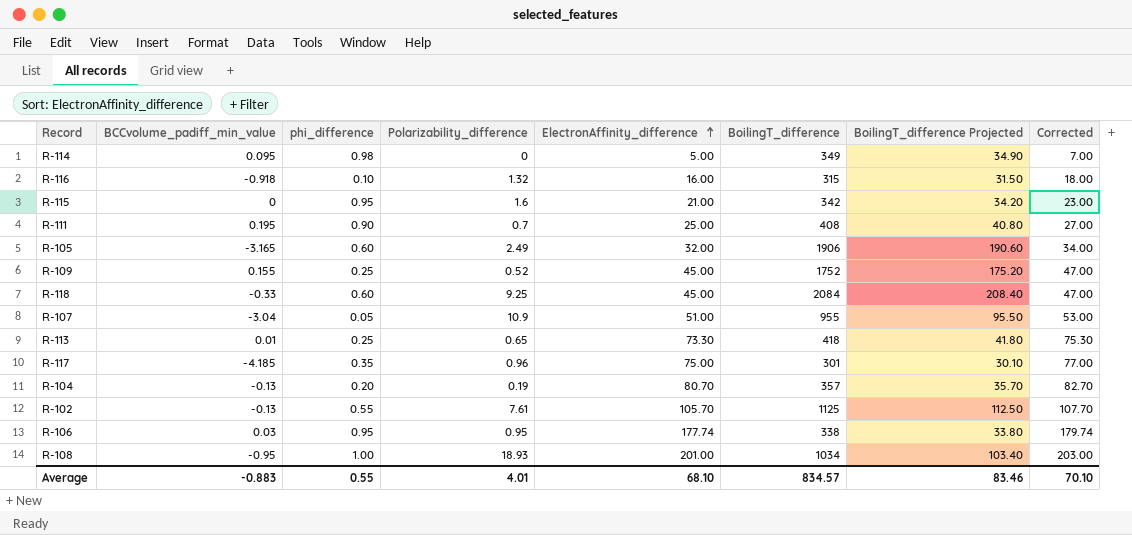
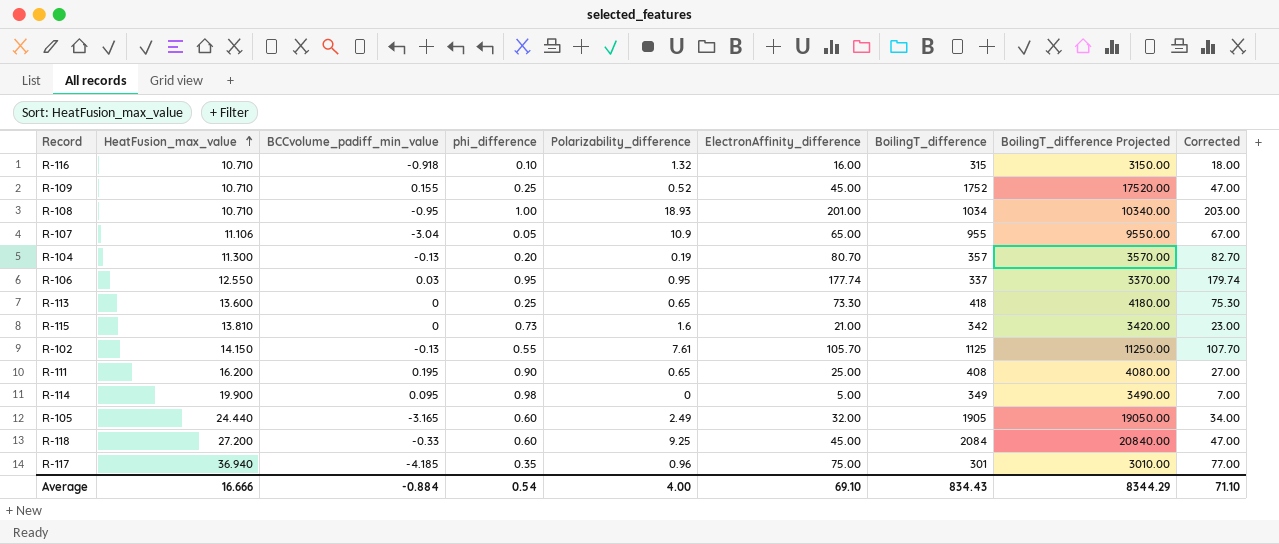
row order: ElectronAffinity_difference ascending -> HeatFusion_max_value ascending
column HeatFusion_max_value | position: none -> 2
column BoilingT_difference Projected | formula: [BoilingT_difference] * 0.1 -> [BoilingT_difference] * 10
R-107 | ElectronAffinity_difference: 51.00 -> 65.00
R-107 | Corrected: 53.00 -> 67.00
R-106 | BoilingT_difference: 338 -> 337
R-113 | BCCvolume_padiff_min_value: 0.01 -> 0
R-115 | phi_difference: 0.95 -> 0.73
R-111 | Polarizability_difference: 0.7 -> 0.65
R-105 | BoilingT_difference: 1906 -> 1905
Average | BCCvolume_padiff_min_value: -0.883 -> -0.884
Average | phi_difference: 0.55 -> 0.54
Average | Polarizability_difference: 4.01 -> 4.00
Average | ElectronAffinity_difference: 68.10 -> 69.10
Average | BoilingT_difference: 834.57 -> 834.43
Average | BoilingT_difference Projected: 83.46 -> 8344.29
Average | Corrected: 70.10 -> 71.10

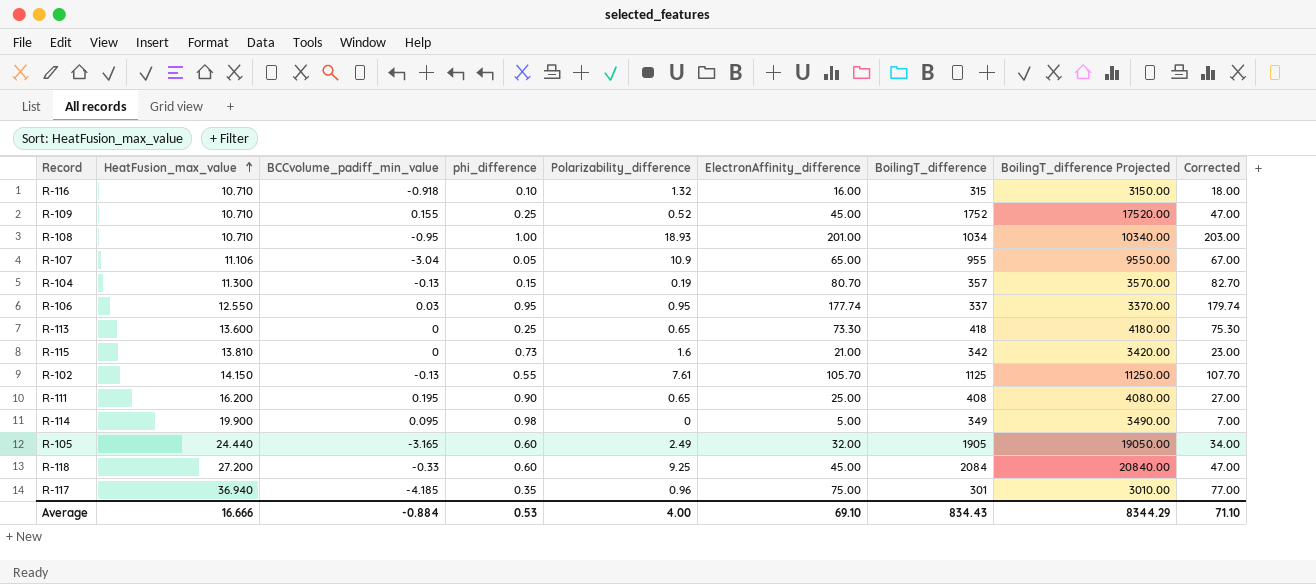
R-104 | phi_difference: 0.20 -> 0.15
Average | phi_difference: 0.54 -> 0.53

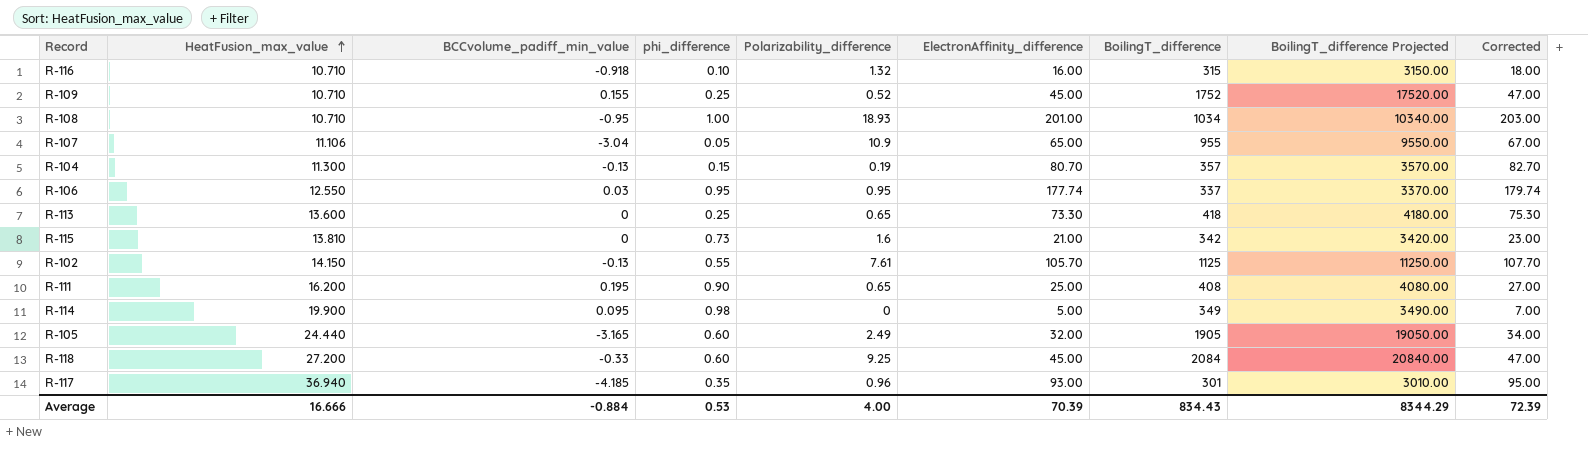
R-117 | ElectronAffinity_difference: 75.00 -> 93.00
R-117 | Corrected: 77.00 -> 95.00
Average | ElectronAffinity_difference: 69.10 -> 70.39
Average | Corrected: 71.10 -> 72.39

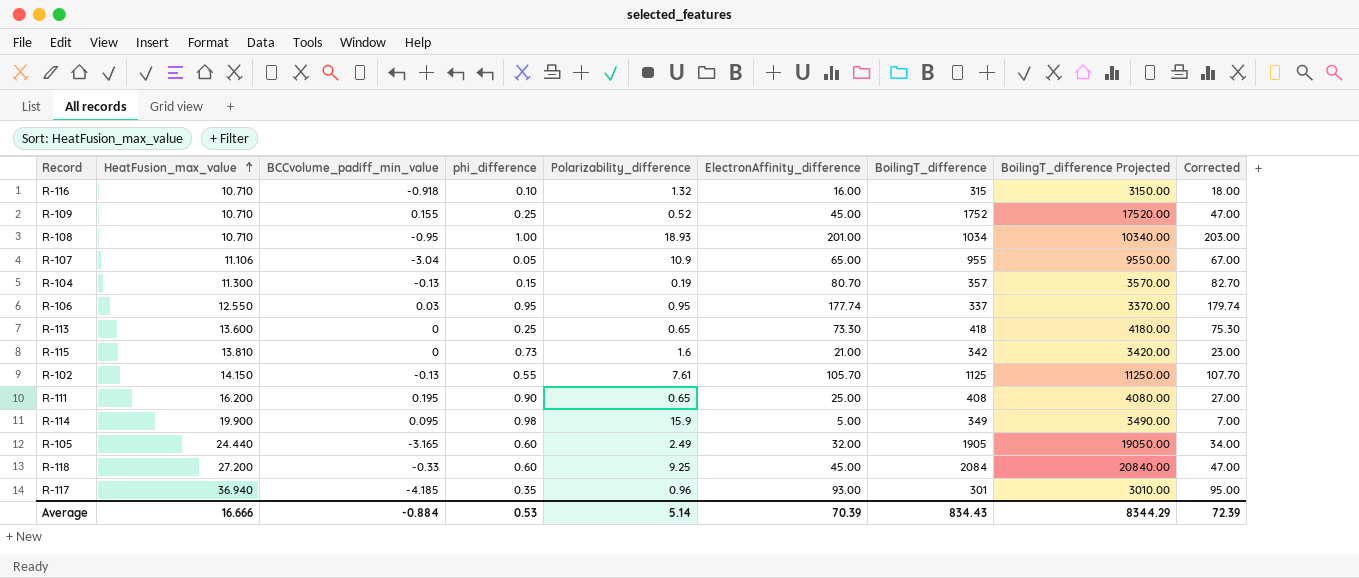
R-114 | Polarizability_difference: 0 -> 15.9
Average | Polarizability_difference: 4.00 -> 5.14

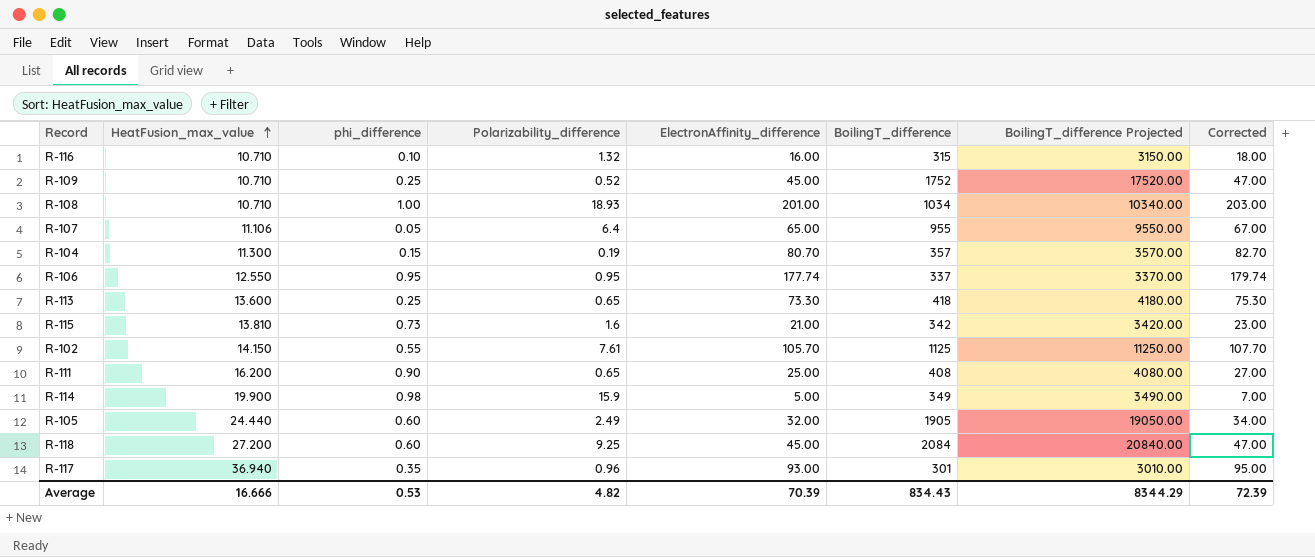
column BCCvolume_padiff_min_value | position: 3 -> none
R-107 | Polarizability_difference: 10.9 -> 6.4
Average | Polarizability_difference: 5.14 -> 4.82

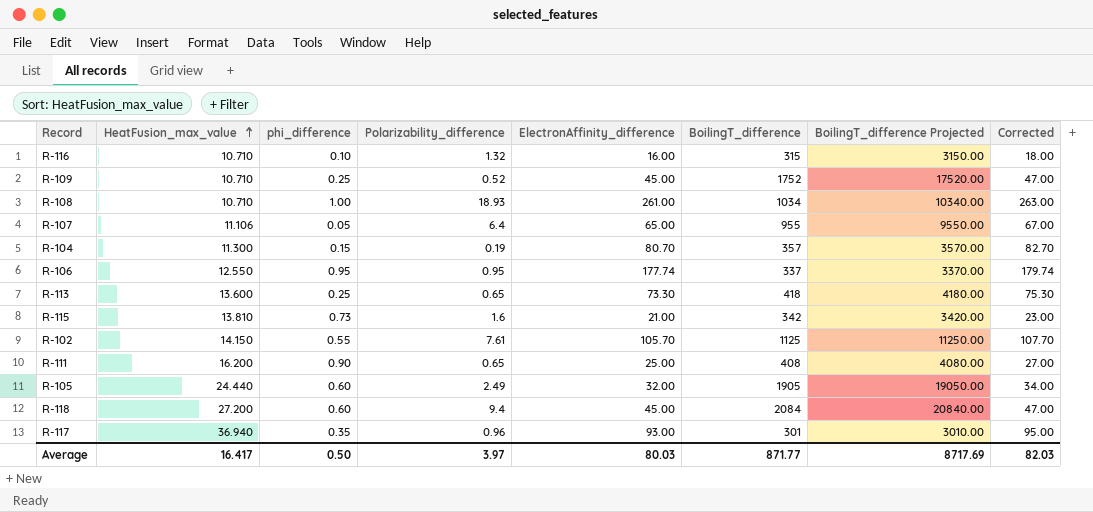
row R-114: 19.900 | 0.98 | 15.9 | 5.00 | 349 | 3490.00 | 7.00 -> none
R-108 | ElectronAffinity_difference: 201.00 -> 261.00
R-108 | Corrected: 203.00 -> 263.00
R-118 | Polarizability_difference: 9.25 -> 9.4
Average | HeatFusion_max_value: 16.666 -> 16.417
Average | phi_difference: 0.53 -> 0.50
Average | Polarizability_difference: 4.82 -> 3.97
Average | ElectronAffinity_difference: 70.39 -> 80.03
Average | BoilingT_difference: 834.43 -> 871.77
Average | BoilingT_difference Projected: 8344.29 -> 8717.69
Average | Corrected: 72.39 -> 82.03

